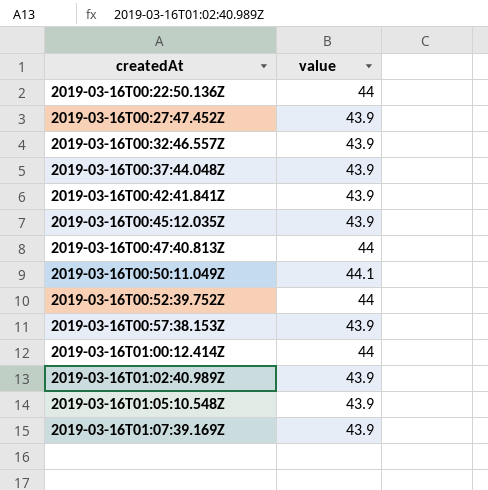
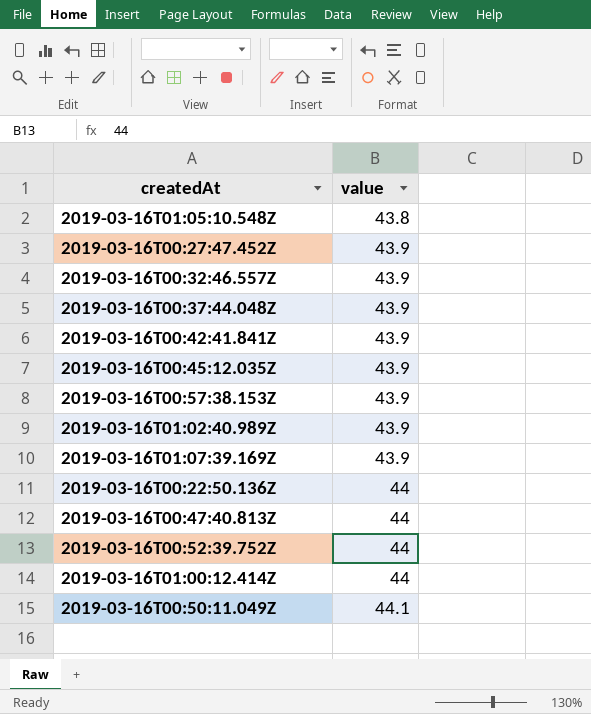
row order: createdAt ascending -> value ascending
2019-03-16T01:05:10.548Z | value: 43.9 -> 43.8

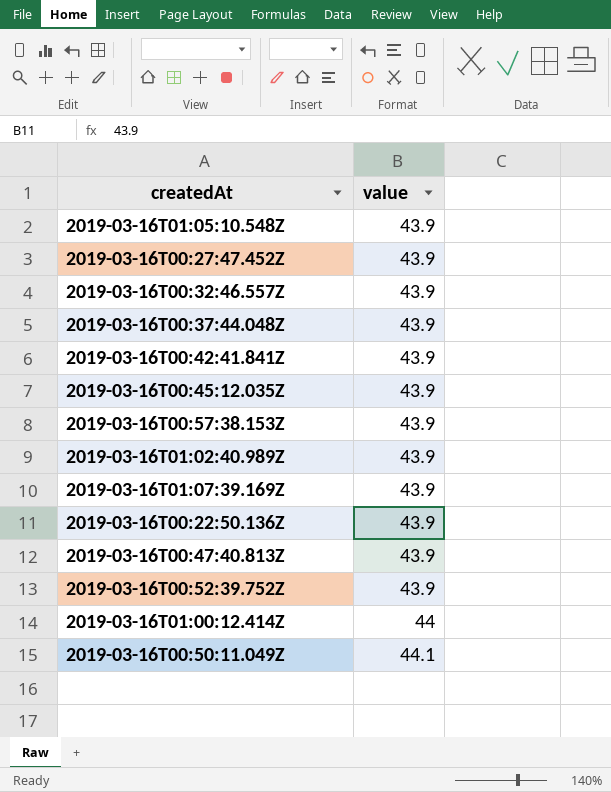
2019-03-16T01:05:10.548Z | value: 43.8 -> 43.9
2019-03-16T00:22:50.136Z | value: 44 -> 43.9
2019-03-16T00:47:40.813Z | value: 44 -> 43.9
2019-03-16T00:52:39.752Z | value: 44 -> 43.9

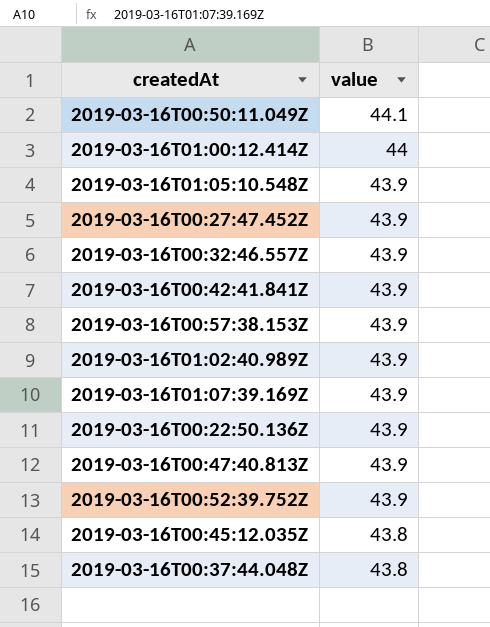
row order: value ascending -> value descending
2019-03-16T00:45:12.035Z | value: 43.9 -> 43.8
2019-03-16T00:37:44.048Z | value: 43.9 -> 43.8

